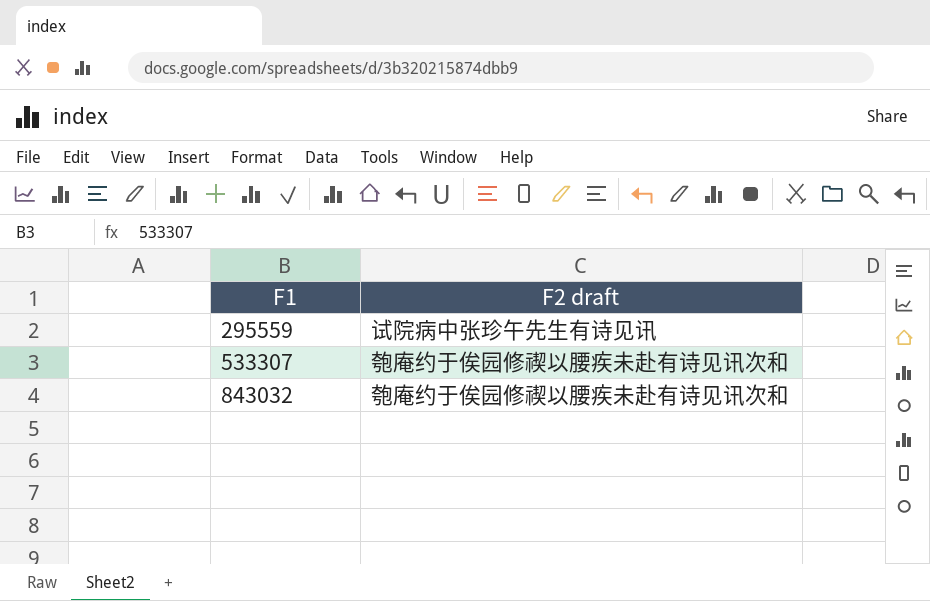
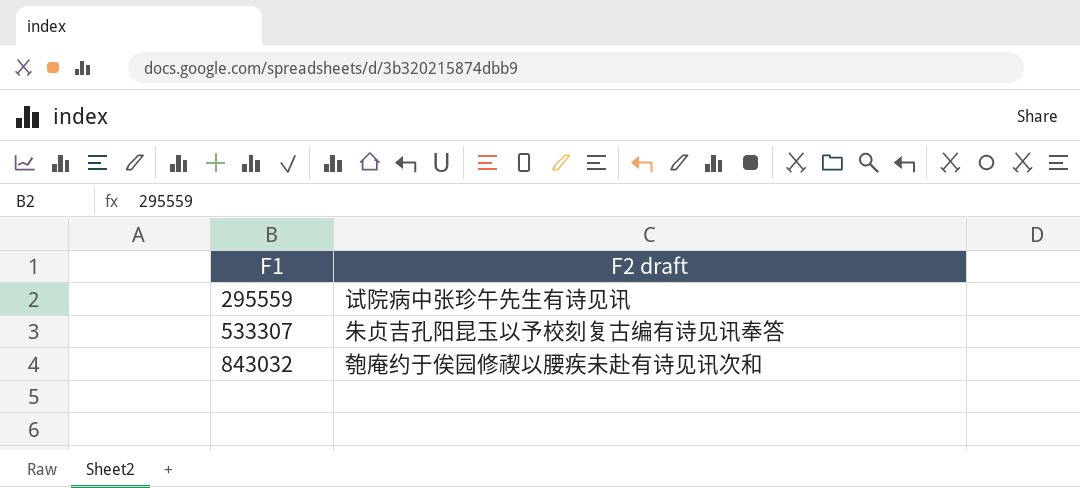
533307 | F2 draft: 匏庵约于俟园修禊以腰疾未赴有诗见讯次和 -> 朱贞吉孔阳昆玉以予校刻复古编有诗见讯奉答

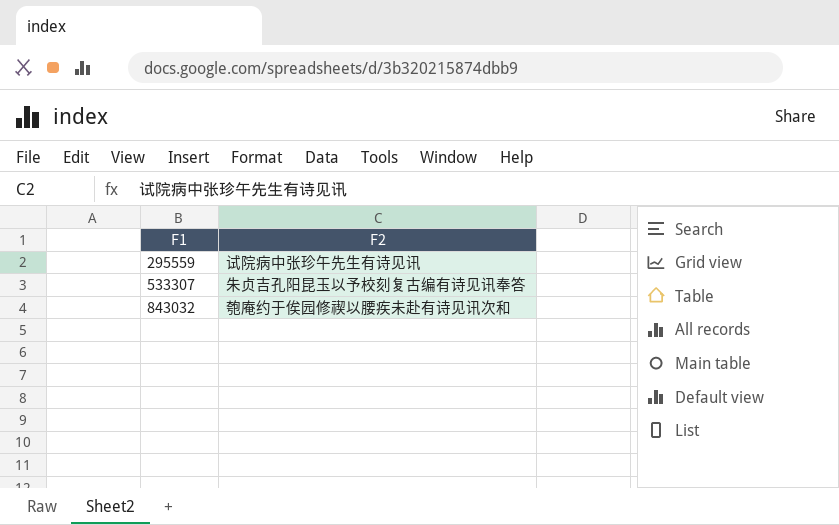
column name: F2 draft -> F2

